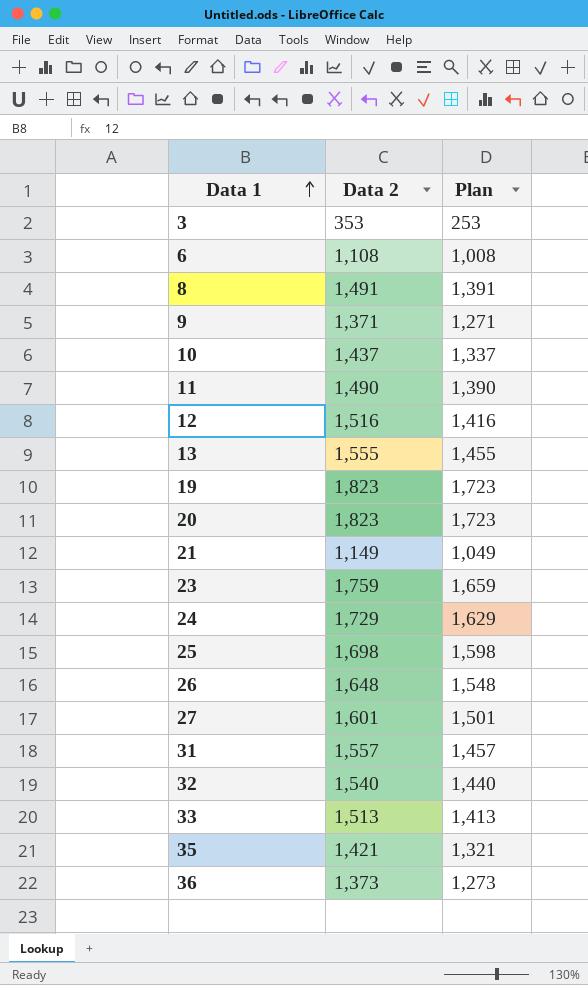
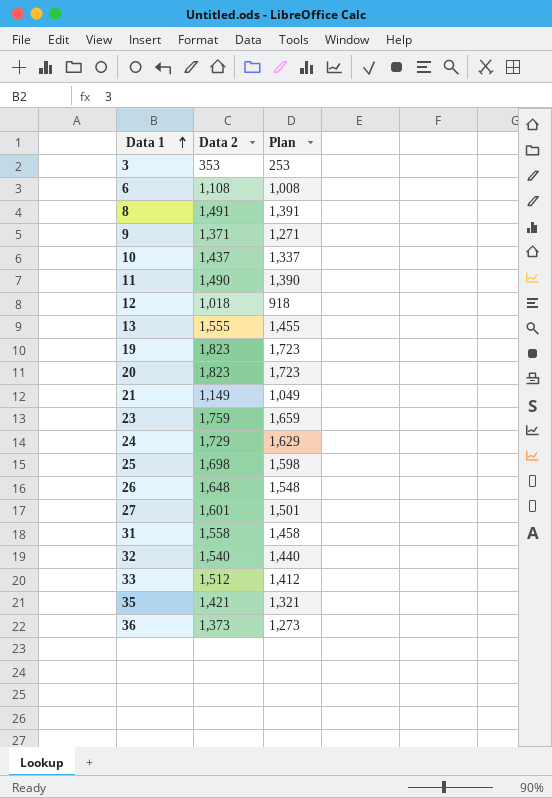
12 | Data 2: 1,516 -> 1,018
12 | Plan: 1,416 -> 918
31 | Data 2: 1,557 -> 1,558
31 | Plan: 1,457 -> 1,458
33 | Data 2: 1,513 -> 1,512
33 | Plan: 1,413 -> 1,412

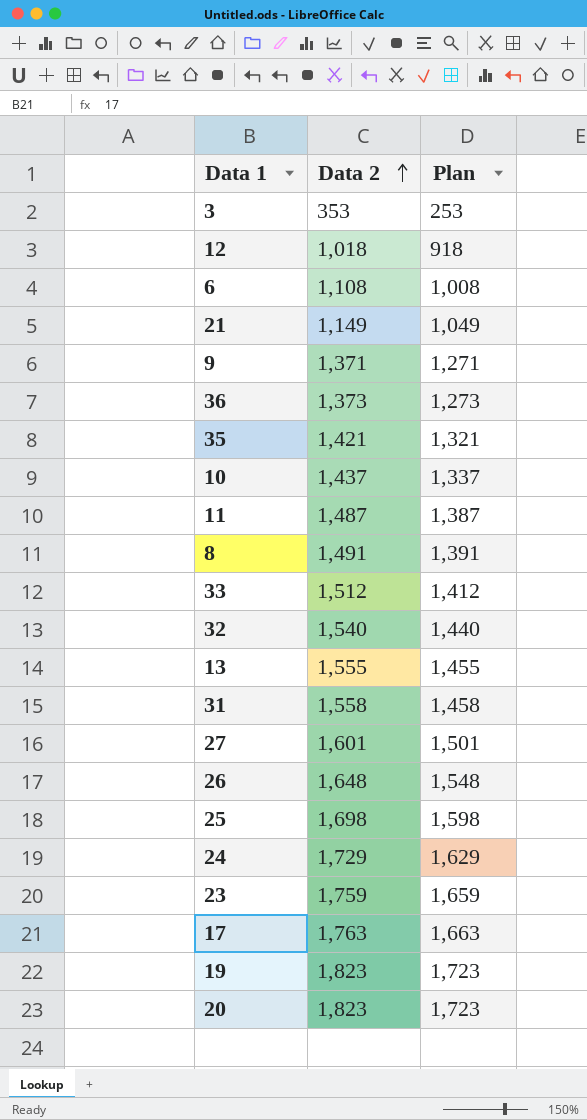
row order: Data 1 ascending -> Data 2 ascending
11 | Data 2: 1,490 -> 1,487
11 | Plan: 1,390 -> 1,387
row 17: none -> 1,763 | 1,663

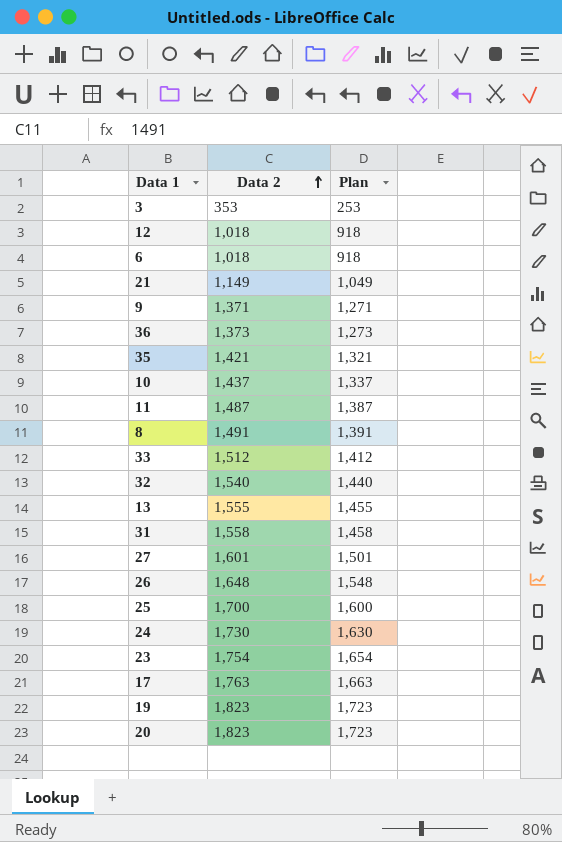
6 | Data 2: 1,108 -> 1,018
6 | Plan: 1,008 -> 918
25 | Data 2: 1,698 -> 1,700
25 | Plan: 1,598 -> 1,600
24 | Data 2: 1,729 -> 1,730
24 | Plan: 1,629 -> 1,630
23 | Data 2: 1,759 -> 1,754
23 | Plan: 1,659 -> 1,654

